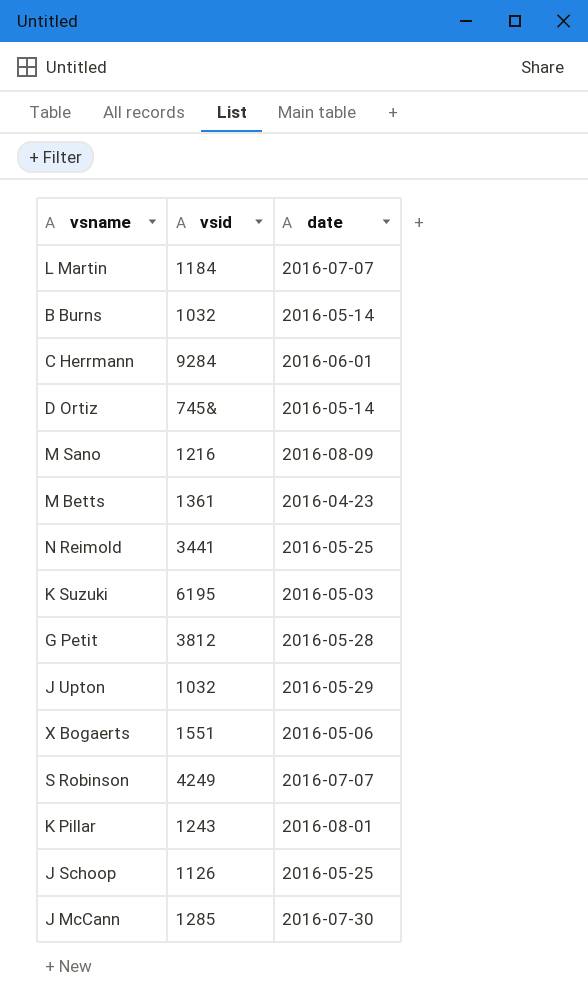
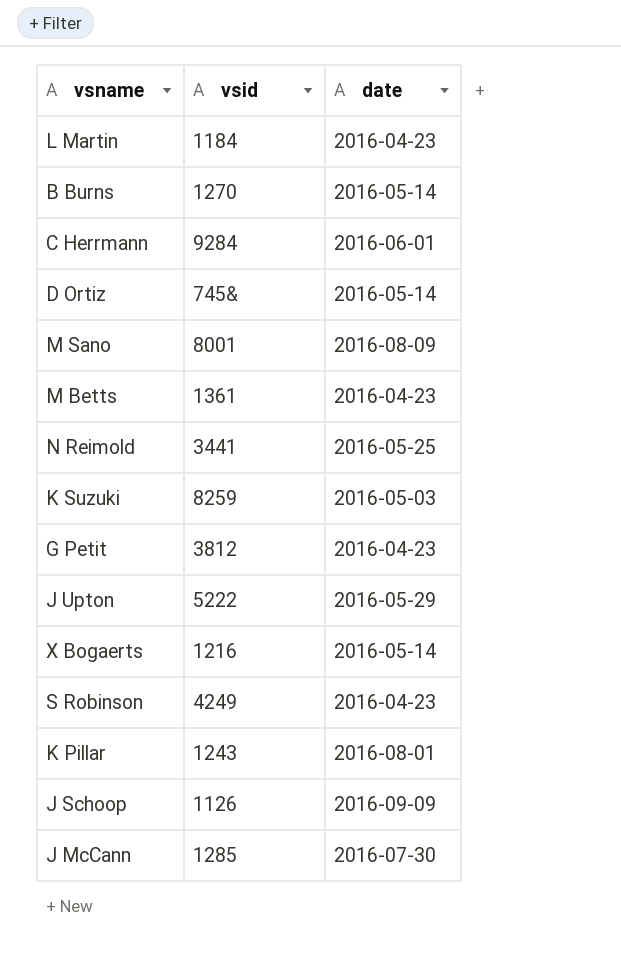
L Martin | date: 2016-07-07 -> 2016-04-23
B Burns | vsid: 1032 -> 1270
M Sano | vsid: 1216 -> 8001
K Suzuki | vsid: 6195 -> 8259
G Petit | date: 2016-05-28 -> 2016-04-23
J Upton | vsid: 1032 -> 5222
X Bogaerts | vsid: 1551 -> 1216
X Bogaerts | date: 2016-05-06 -> 2016-05-14
S Robinson | date: 2016-07-07 -> 2016-04-23
J Schoop | date: 2016-05-25 -> 2016-09-09

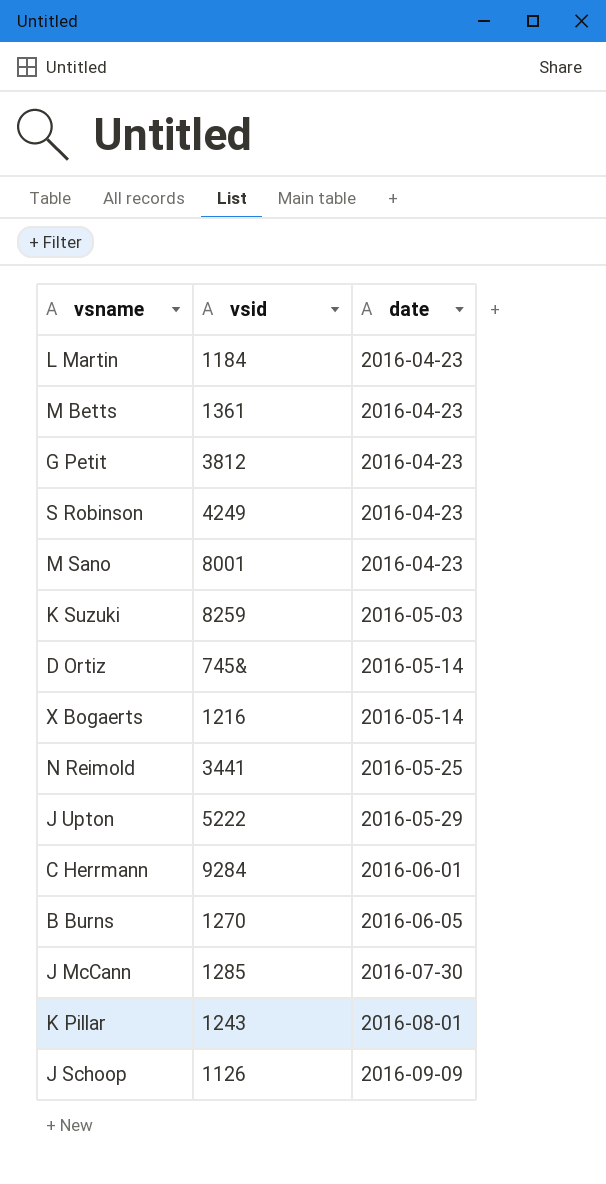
row order: none -> date ascending
M Sano | date: 2016-08-09 -> 2016-04-23
B Burns | date: 2016-05-14 -> 2016-06-05

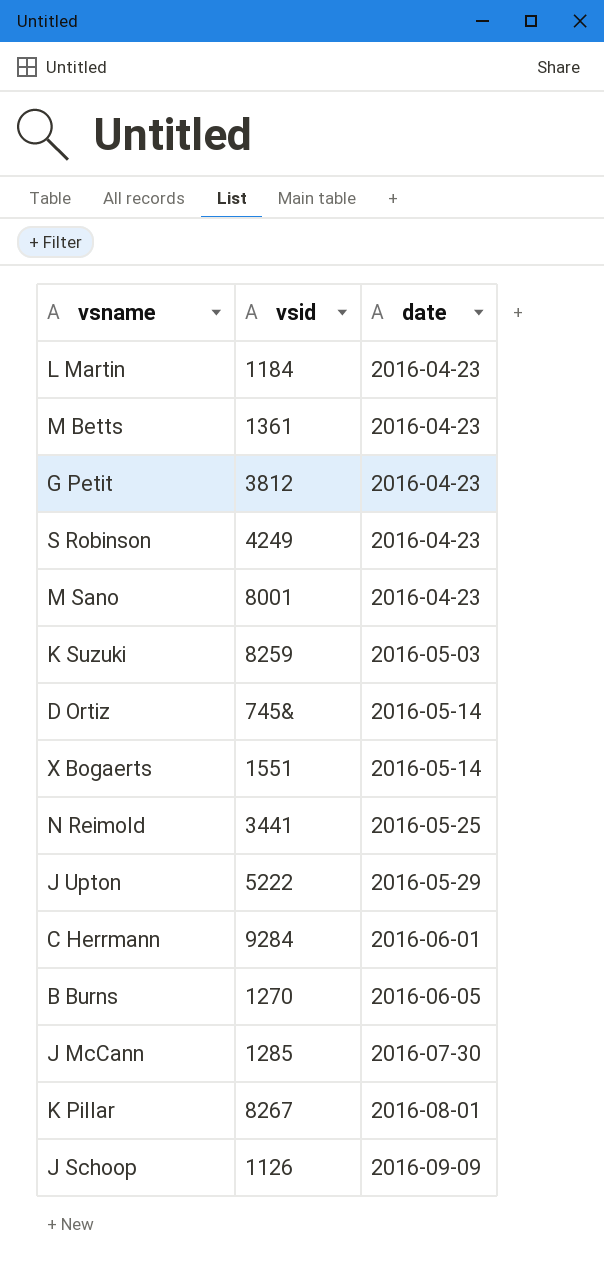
X Bogaerts | vsid: 1216 -> 1551
K Pillar | vsid: 1243 -> 8267

